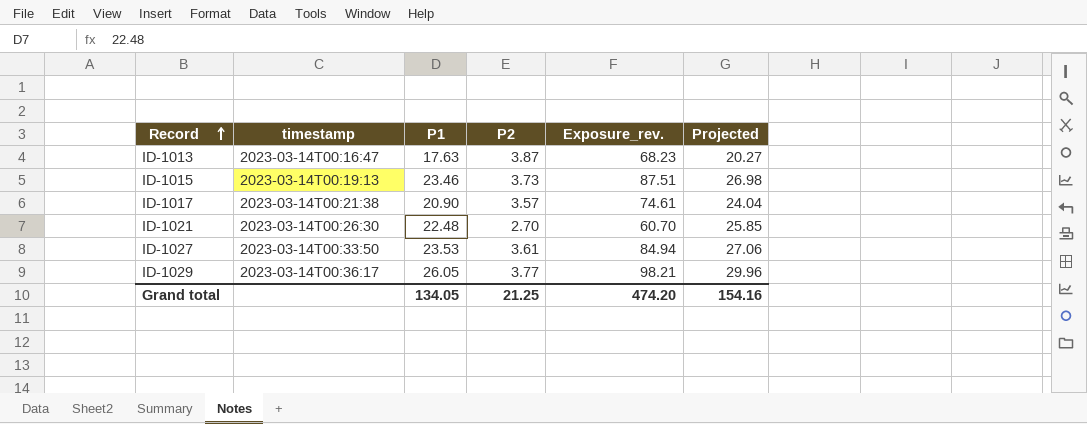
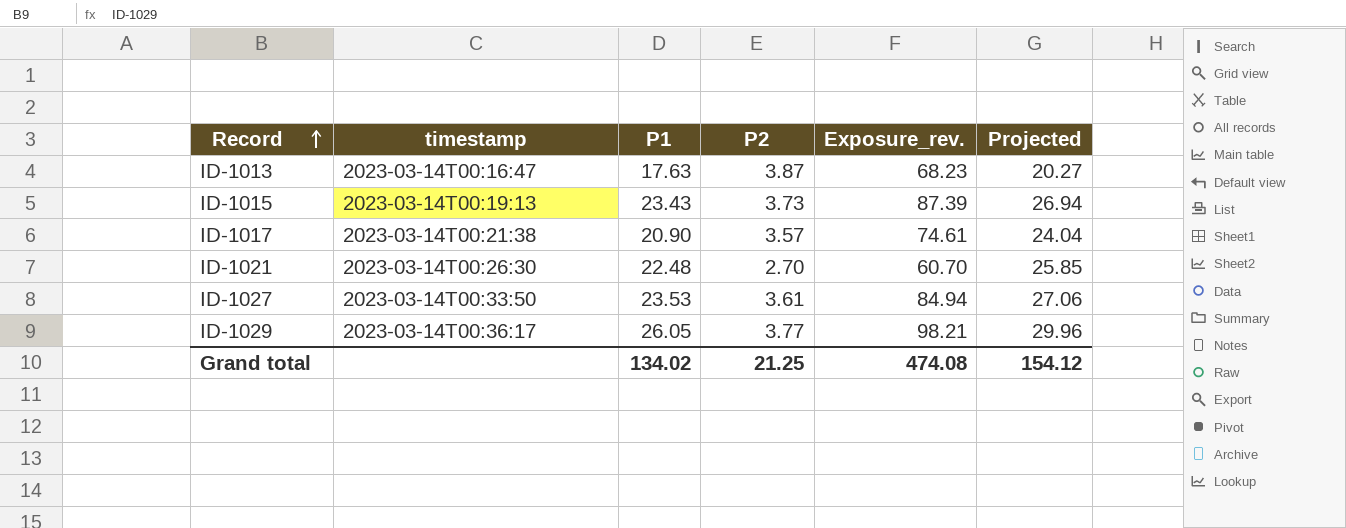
ID-1015 | P1: 23.46 -> 23.43
ID-1015 | Exposure_rev.: 87.51 -> 87.39
ID-1015 | Projected: 26.98 -> 26.94
Grand total | P1: 134.05 -> 134.02
Grand total | Exposure_rev.: 474.20 -> 474.08
Grand total | Projected: 154.16 -> 154.12

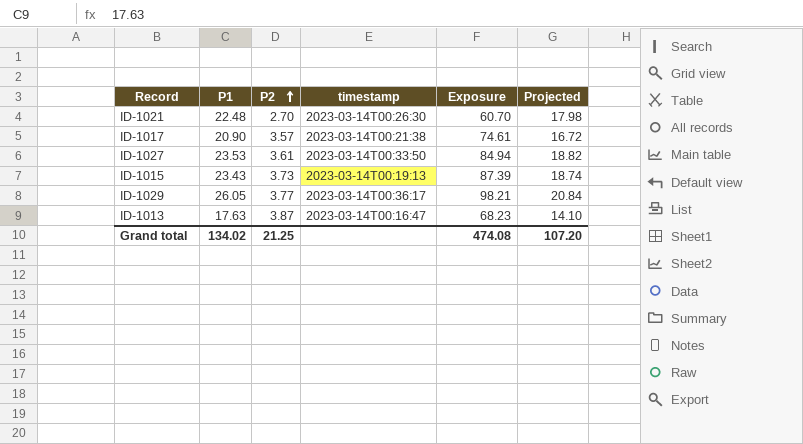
row order: Record ascending -> P2 ascending
column timestamp | position: 2 -> 4
column name: Exposure_rev. -> Exposure
column Projected | formula: [P1] * 1.15 -> [P1] * 0.8
Grand total | Projected: 154.12 -> 107.20

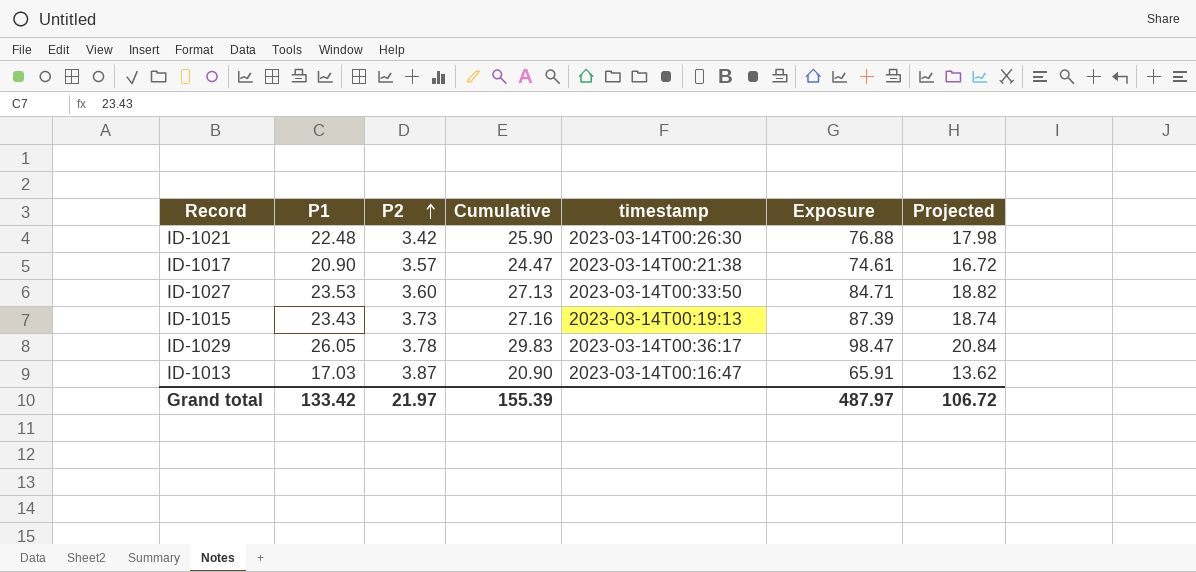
column Cumulative | formula: none -> [P1] + [P2]
ID-1021 | P2: 2.70 -> 3.42
ID-1021 | Exposure: 60.70 -> 76.88
ID-1027 | P2: 3.61 -> 3.60
ID-1027 | Exposure: 84.94 -> 84.71
ID-1029 | P2: 3.77 -> 3.78
ID-1029 | Exposure: 98.21 -> 98.47
ID-1013 | P1: 17.63 -> 17.03
ID-1013 | Exposure: 68.23 -> 65.91
ID-1013 | Projected: 14.10 -> 13.62
Grand total | P1: 134.02 -> 133.42
Grand total | P2: 21.25 -> 21.97
Grand total | Exposure: 474.08 -> 487.97
Grand total | Projected: 107.20 -> 106.72

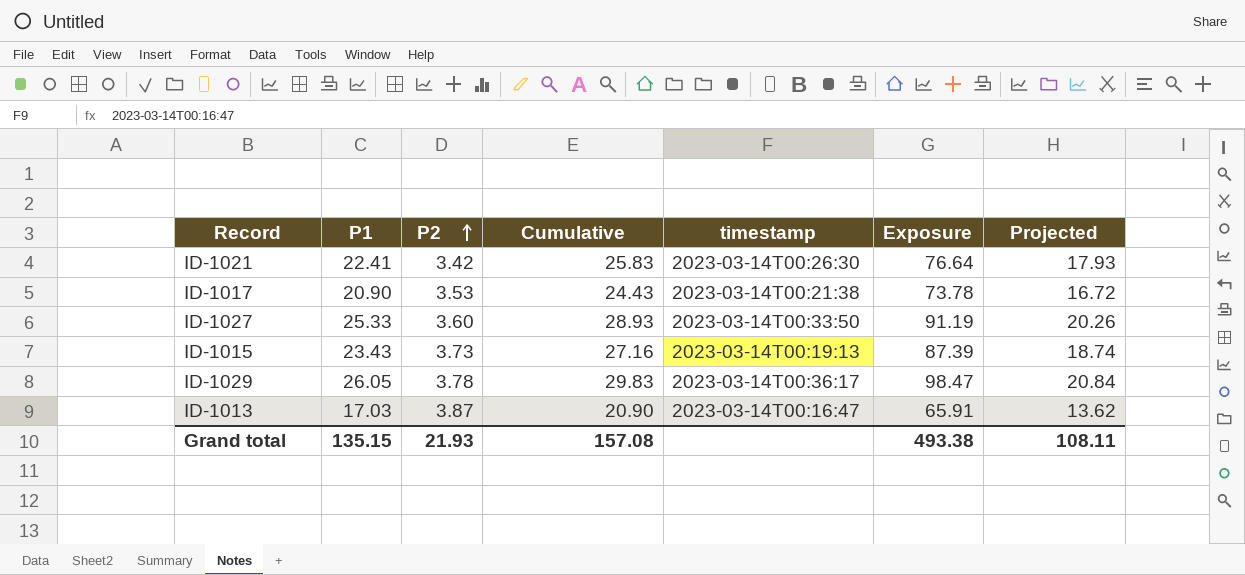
ID-1021 | P1: 22.48 -> 22.41
ID-1021 | Cumulative: 25.90 -> 25.83
ID-1021 | Exposure: 76.88 -> 76.64
ID-1021 | Projected: 17.98 -> 17.93
ID-1017 | P2: 3.57 -> 3.53
ID-1017 | Cumulative: 24.47 -> 24.43
ID-1017 | Exposure: 74.61 -> 73.78
ID-1027 | P1: 23.53 -> 25.33
ID-1027 | Cumulative: 27.13 -> 28.93
ID-1027 | Exposure: 84.71 -> 91.19
ID-1027 | Projected: 18.82 -> 20.26
Grand total | P1: 133.42 -> 135.15
Grand total | P2: 21.97 -> 21.93
Grand total | Cumulative: 155.39 -> 157.08
Grand total | Exposure: 487.97 -> 493.38
Grand total | Projected: 106.72 -> 108.11

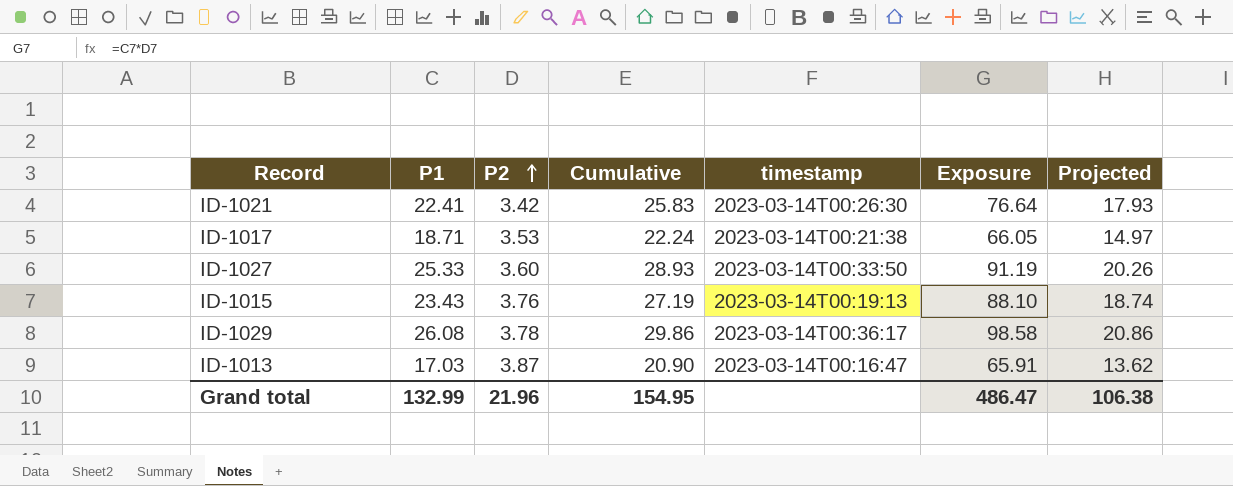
ID-1017 | P1: 20.90 -> 18.71
ID-1017 | Cumulative: 24.43 -> 22.24
ID-1017 | Exposure: 73.78 -> 66.05
ID-1017 | Projected: 16.72 -> 14.97
ID-1015 | P2: 3.73 -> 3.76
ID-1015 | Cumulative: 27.16 -> 27.19
ID-1015 | Exposure: 87.39 -> 88.10
ID-1029 | P1: 26.05 -> 26.08
ID-1029 | Cumulative: 29.83 -> 29.86
ID-1029 | Exposure: 98.47 -> 98.58
ID-1029 | Projected: 20.84 -> 20.86
Grand total | P1: 135.15 -> 132.99
Grand total | P2: 21.93 -> 21.96
Grand total | Cumulative: 157.08 -> 154.95
Grand total | Exposure: 493.38 -> 486.47
Grand total | Projected: 108.11 -> 106.38

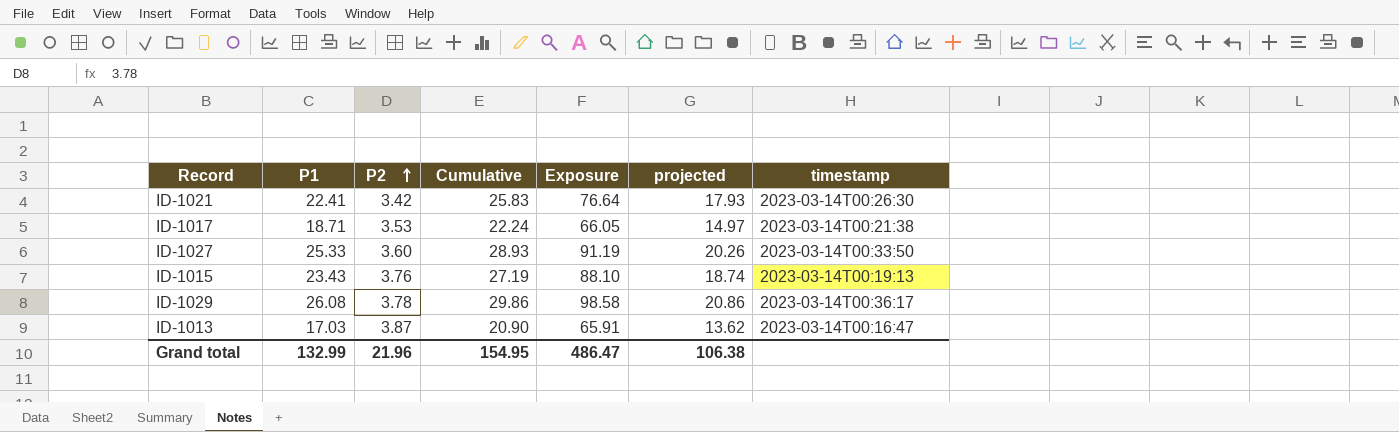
column name: Projected -> projected
column timestamp | position: 5 -> 7

